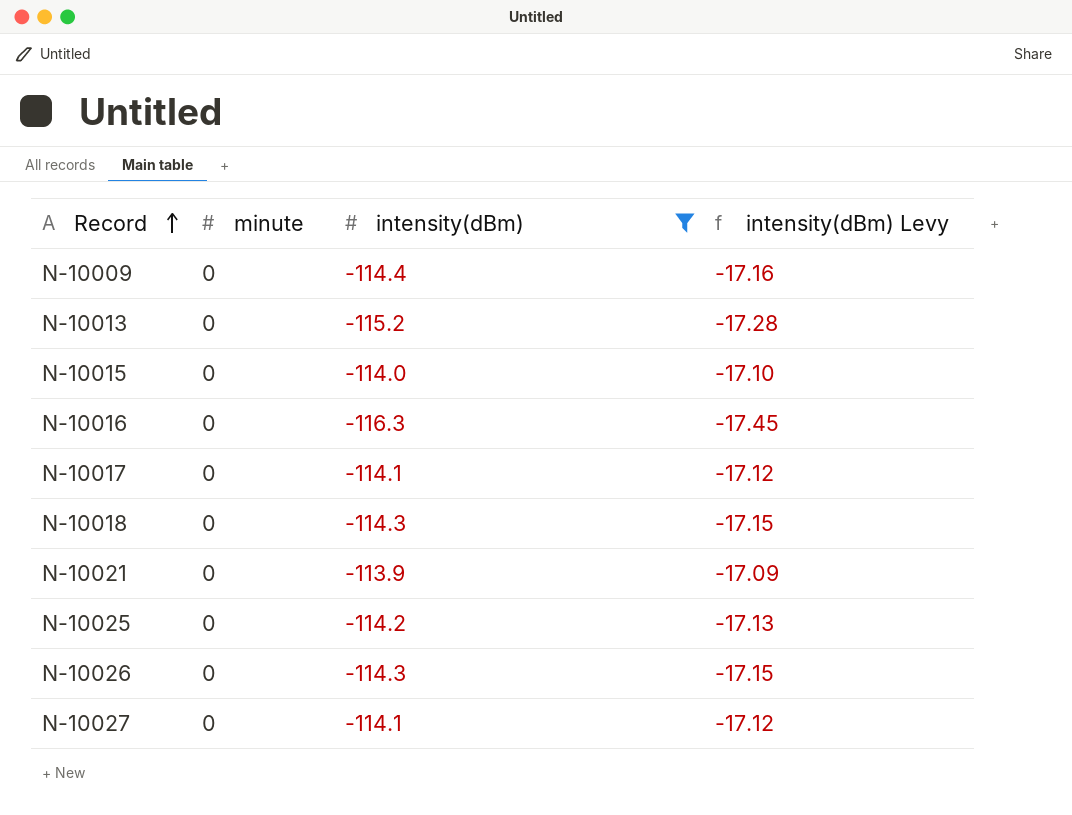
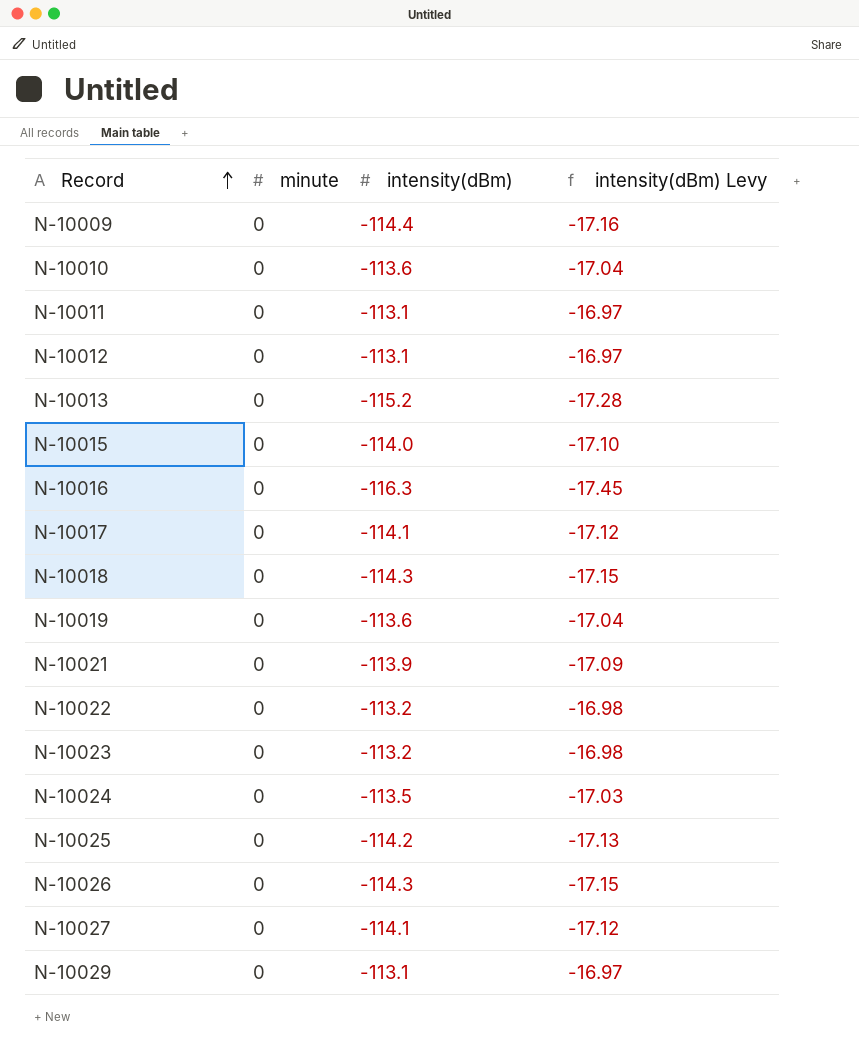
filter: intensity(dBm) <= -113.9 -> none

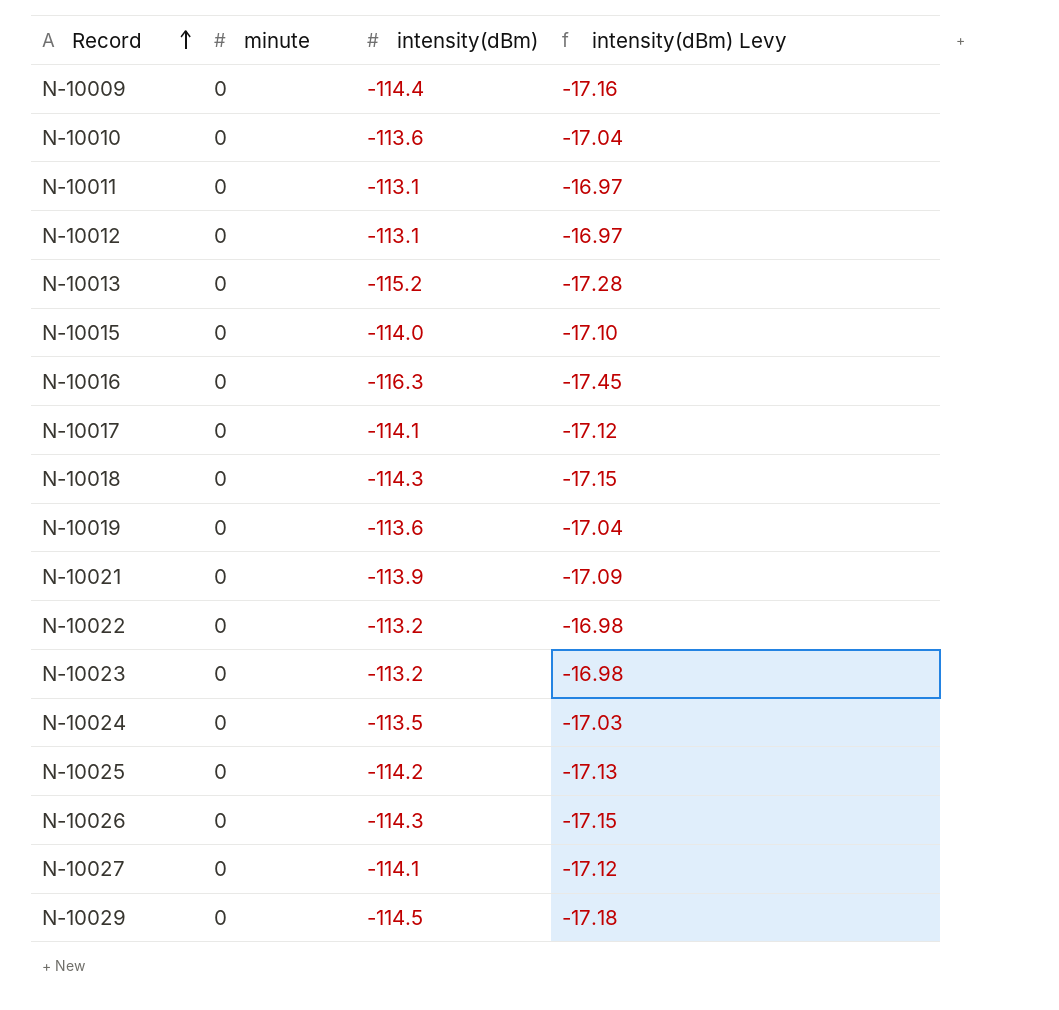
N-10029 | intensity(dBm): -113.1 -> -114.5
N-10029 | intensity(dBm) Levy: -16.97 -> -17.18

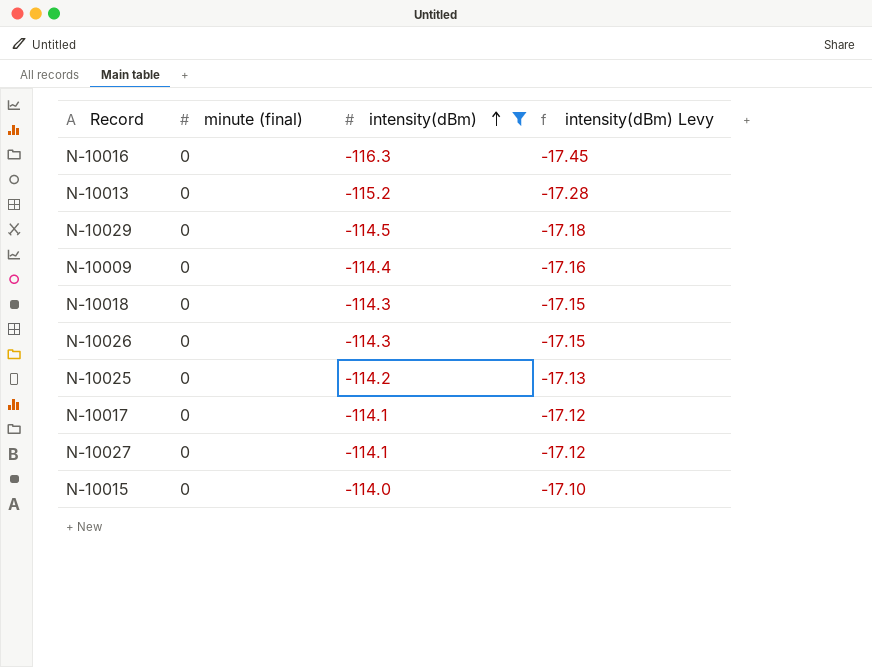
filter: none -> intensity(dBm) <= -114.0
row order: Record ascending -> intensity(dBm) ascending
column name: minute -> minute (final)

